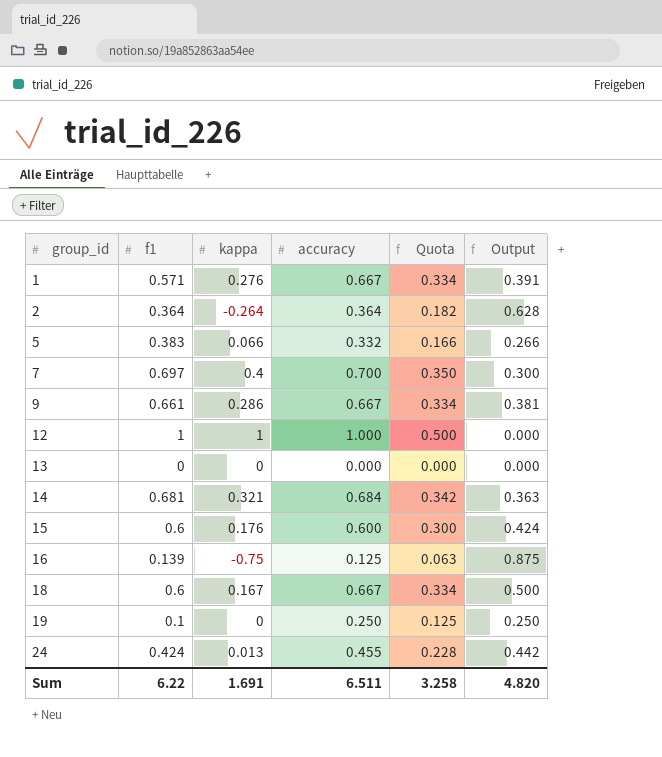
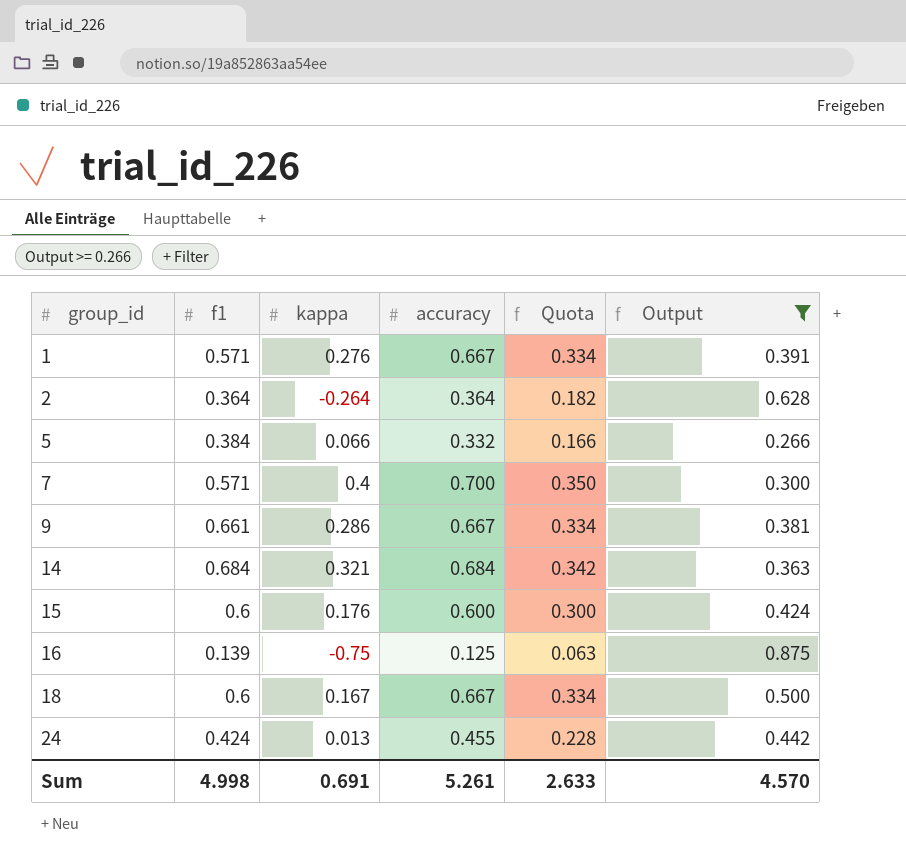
filter: none -> Output >= 0.266
5 | f1: 0.383 -> 0.384
7 | f1: 0.697 -> 0.571
14 | f1: 0.681 -> 0.684
Sum | f1: 6.22 -> 4.998
Sum | kappa: 1.691 -> 0.691
Sum | accuracy: 6.511 -> 5.261
Sum | Quota: 3.258 -> 2.633
Sum | Output: 4.820 -> 4.570

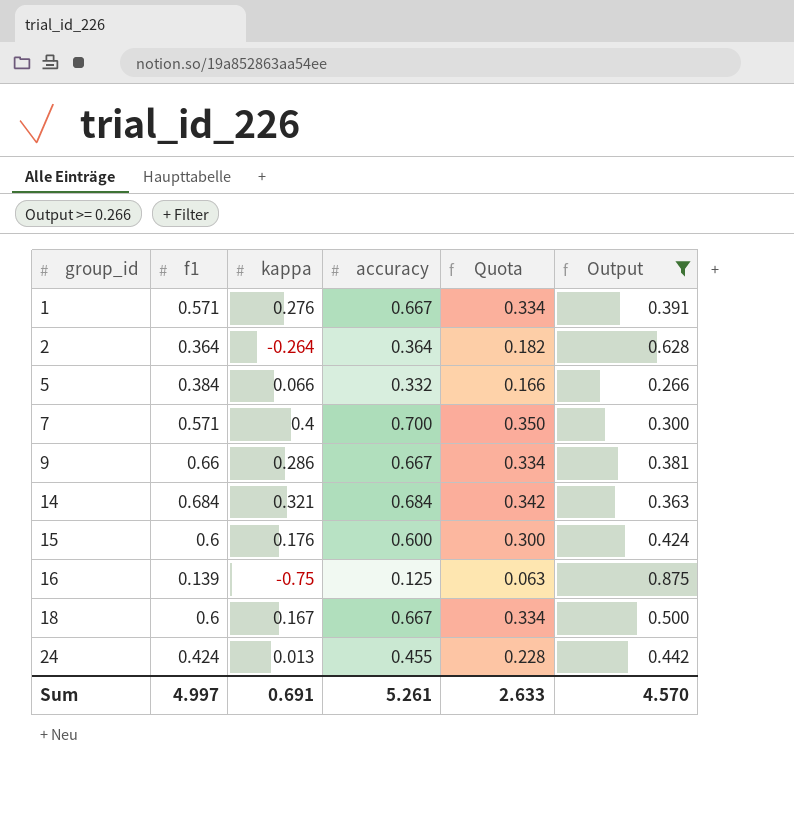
9 | f1: 0.661 -> 0.66
Sum | f1: 4.998 -> 4.997

